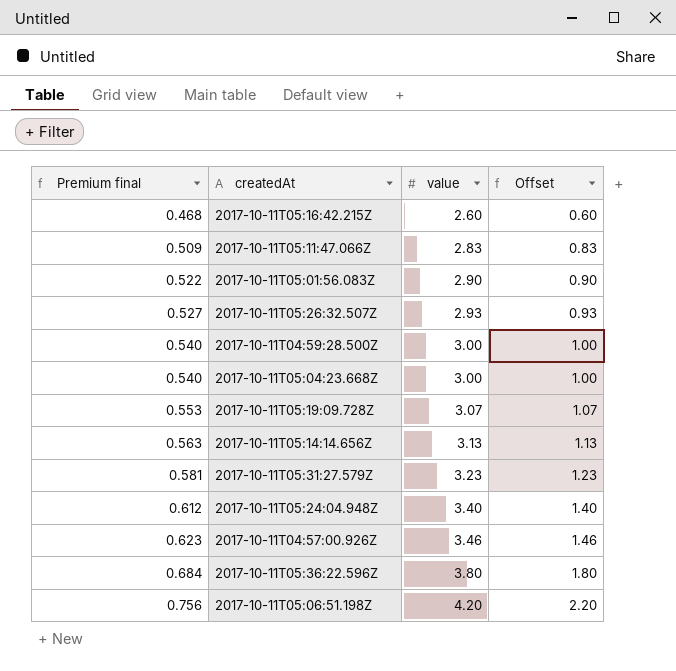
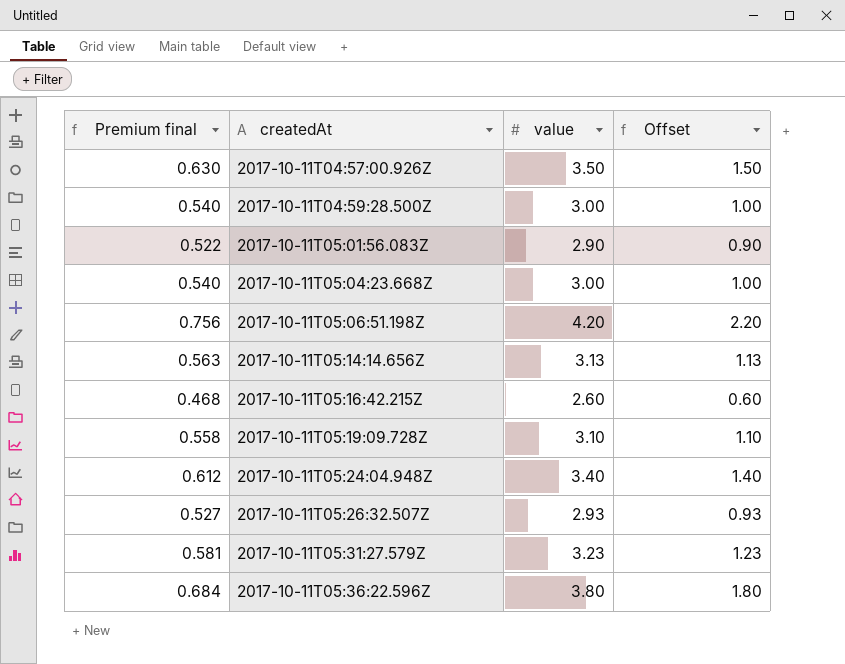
row order: Premium final ascending -> createdAt ascending
row 2017-10-11T05:11:47.066Z: 0.509 | 2.83 | 0.83 -> none
2017-10-11T04:57:00.926Z | Premium final: 0.623 -> 0.630
2017-10-11T04:57:00.926Z | value: 3.46 -> 3.50
2017-10-11T04:57:00.926Z | Offset: 1.46 -> 1.50
2017-10-11T05:19:09.728Z | Premium final: 0.553 -> 0.558
2017-10-11T05:19:09.728Z | value: 3.07 -> 3.10
2017-10-11T05:19:09.728Z | Offset: 1.07 -> 1.10

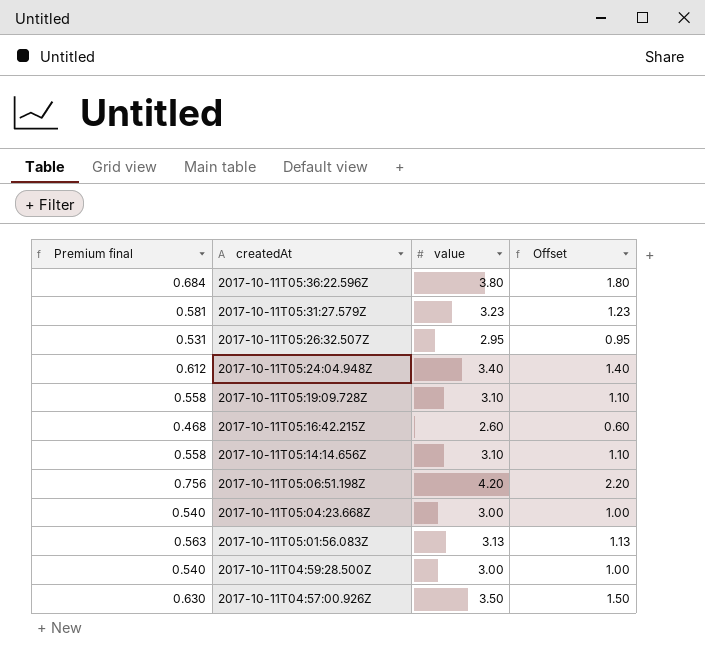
row order: createdAt ascending -> createdAt descending
2017-10-11T05:26:32.507Z | Premium final: 0.527 -> 0.531
2017-10-11T05:26:32.507Z | value: 2.93 -> 2.95
2017-10-11T05:26:32.507Z | Offset: 0.93 -> 0.95
2017-10-11T05:14:14.656Z | Premium final: 0.563 -> 0.558
2017-10-11T05:14:14.656Z | value: 3.13 -> 3.10
2017-10-11T05:14:14.656Z | Offset: 1.13 -> 1.10
2017-10-11T05:01:56.083Z | Premium final: 0.522 -> 0.563
2017-10-11T05:01:56.083Z | value: 2.90 -> 3.13
2017-10-11T05:01:56.083Z | Offset: 0.90 -> 1.13

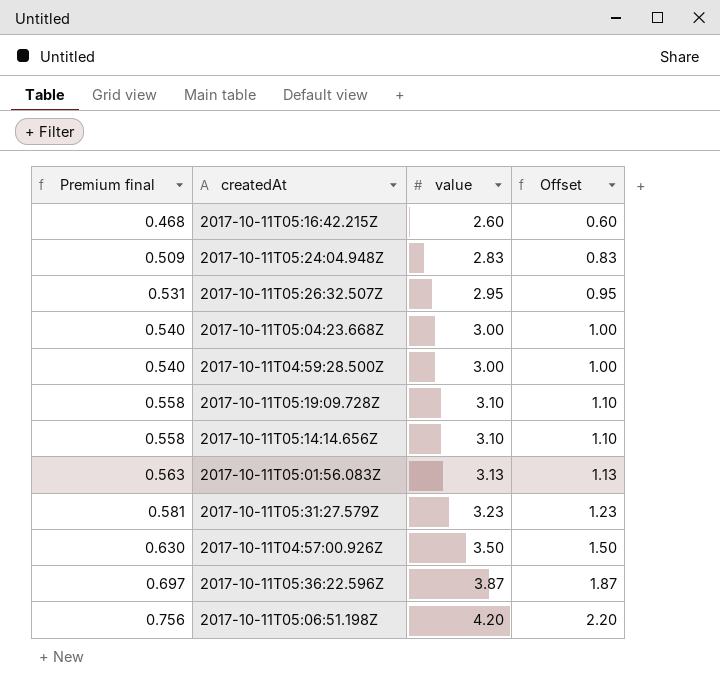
row order: createdAt descending -> Premium final ascending
2017-10-11T05:24:04.948Z | Premium final: 0.612 -> 0.509
2017-10-11T05:24:04.948Z | value: 3.40 -> 2.83
2017-10-11T05:24:04.948Z | Offset: 1.40 -> 0.83
2017-10-11T05:36:22.596Z | Premium final: 0.684 -> 0.697
2017-10-11T05:36:22.596Z | value: 3.80 -> 3.87
2017-10-11T05:36:22.596Z | Offset: 1.80 -> 1.87

